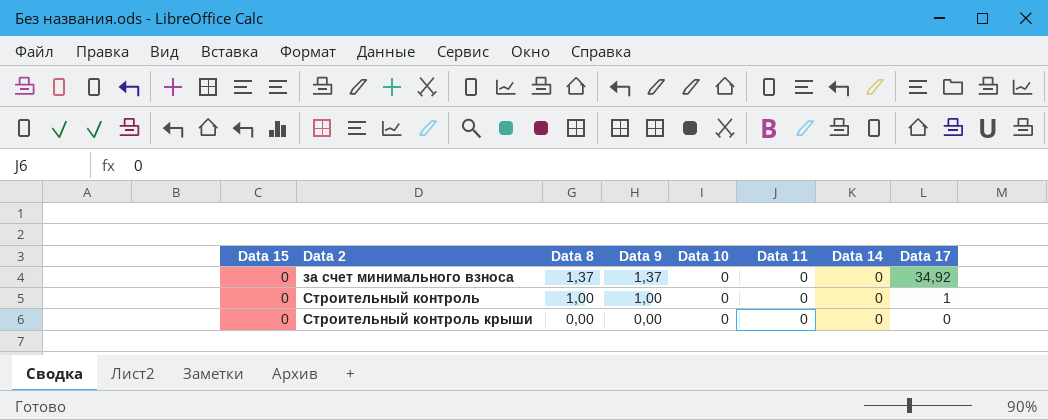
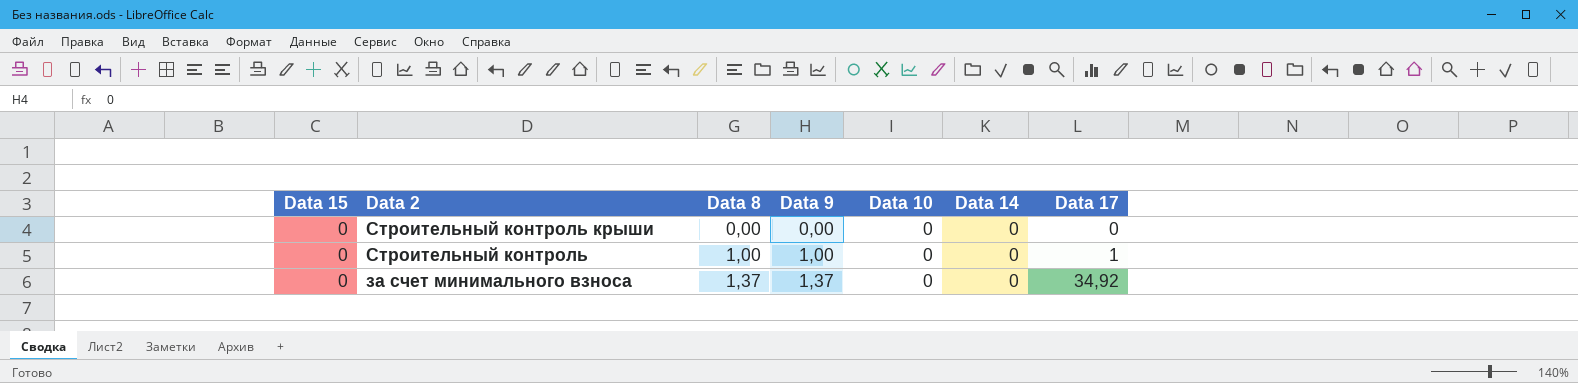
row order: Data 2 ascending -> Data 2 descending
column Data 11 | position: 6 -> none

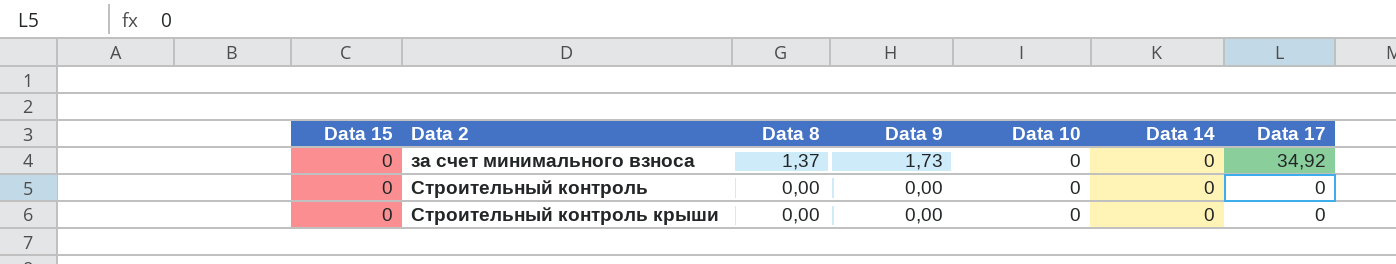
row order: Data 2 descending -> Data 2 ascending
за счет минимального взноса | Data 9: 1,37 -> 1,73
Строительный контроль | Data 8: 1,00 -> 0,00
Строительный контроль | Data 9: 1,00 -> 0,00
Строительный контроль | Data 17: 1 -> 0

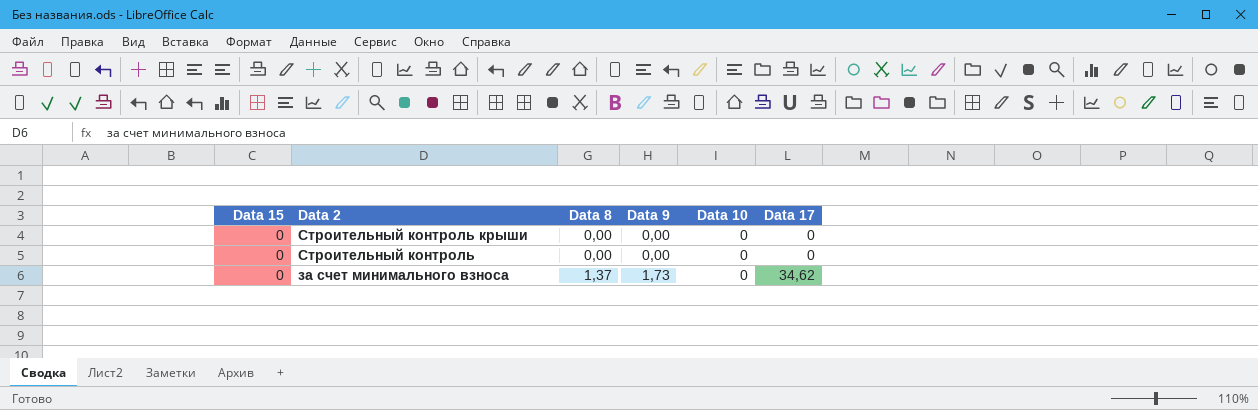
row order: Data 2 ascending -> Data 2 descending
column Data 14 | position: 6 -> none
за счет минимального взноса | Data 17: 34,92 -> 34,62

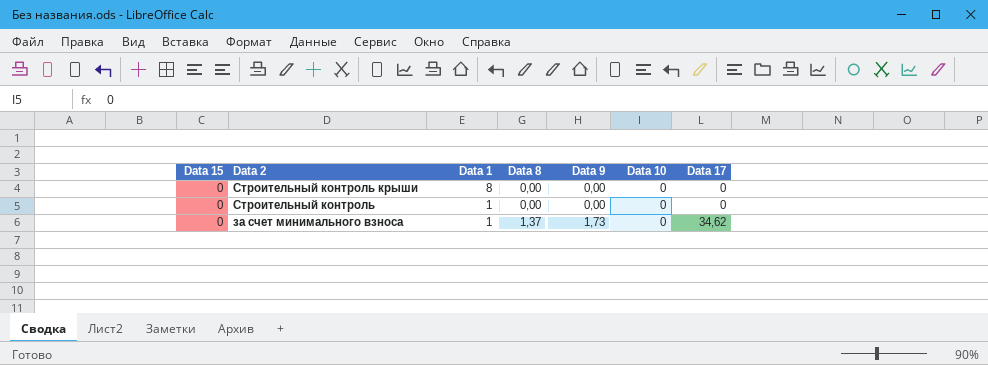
column Data 1 | position: none -> 3

